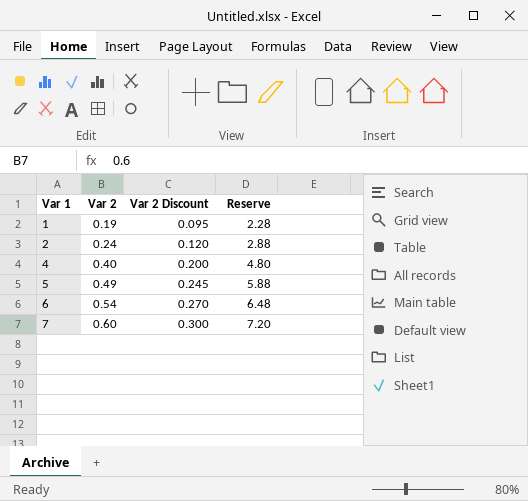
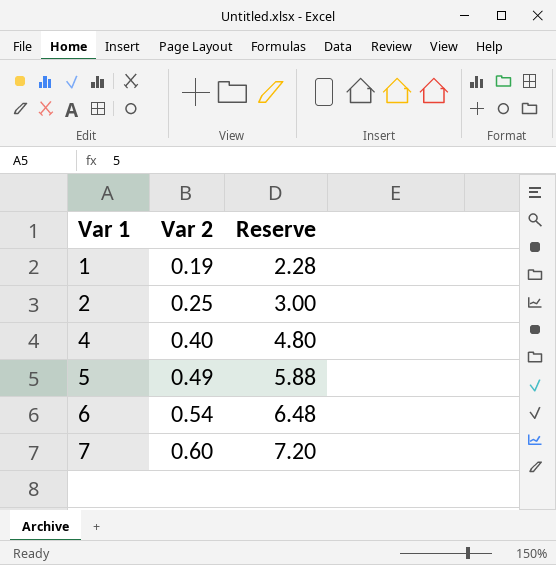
column Var 2 Discount | formula: [Var 2] * 0.5 -> none
2 | Var 2: 0.24 -> 0.25
2 | Reserve: 2.88 -> 3.00

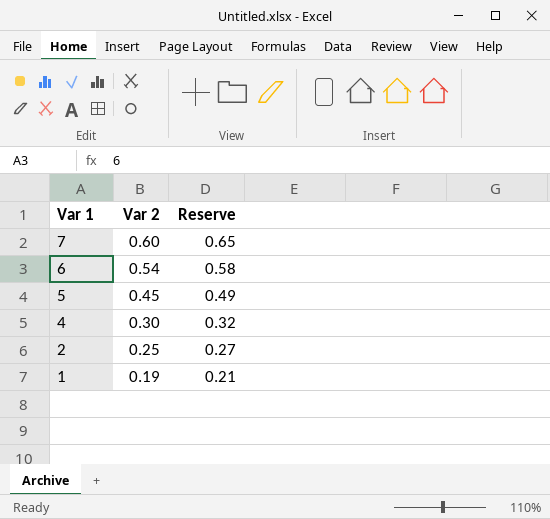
row order: Var 1 ascending -> Var 1 descending
column Reserve | formula: [Var 2] * 12 -> [Var 2] * 1.08
5 | Var 2: 0.49 -> 0.45
4 | Var 2: 0.40 -> 0.30

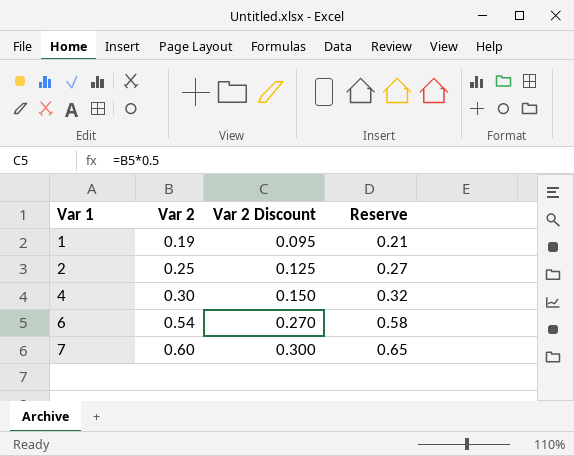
row order: Var 1 descending -> Var 1 ascending
column Var 2 Discount | formula: none -> [Var 2] * 0.5
row 5: 0.45 | 0.49 -> none

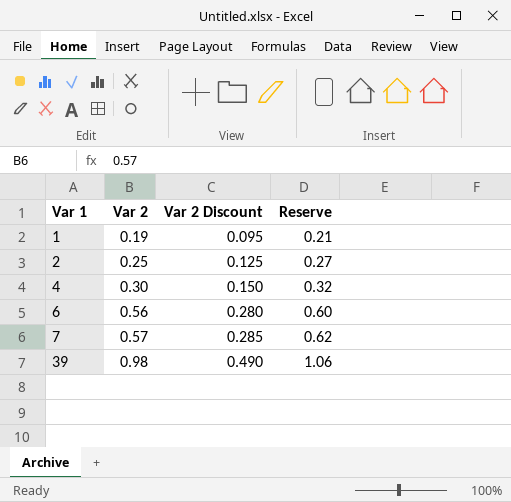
6 | Var 2: 0.54 -> 0.56
6 | Var 2 Discount: 0.270 -> 0.280
6 | Reserve: 0.58 -> 0.60
7 | Var 2: 0.60 -> 0.57
7 | Var 2 Discount: 0.300 -> 0.285
7 | Reserve: 0.65 -> 0.62
row 39: none -> 0.98 | 0.490 | 1.06

